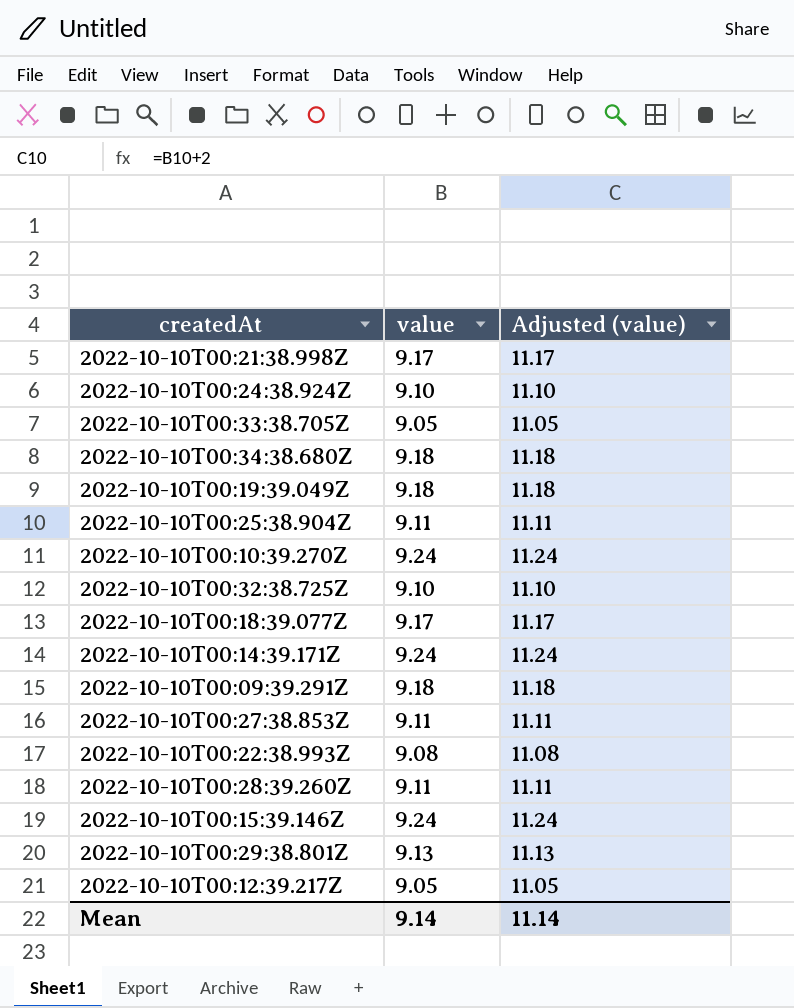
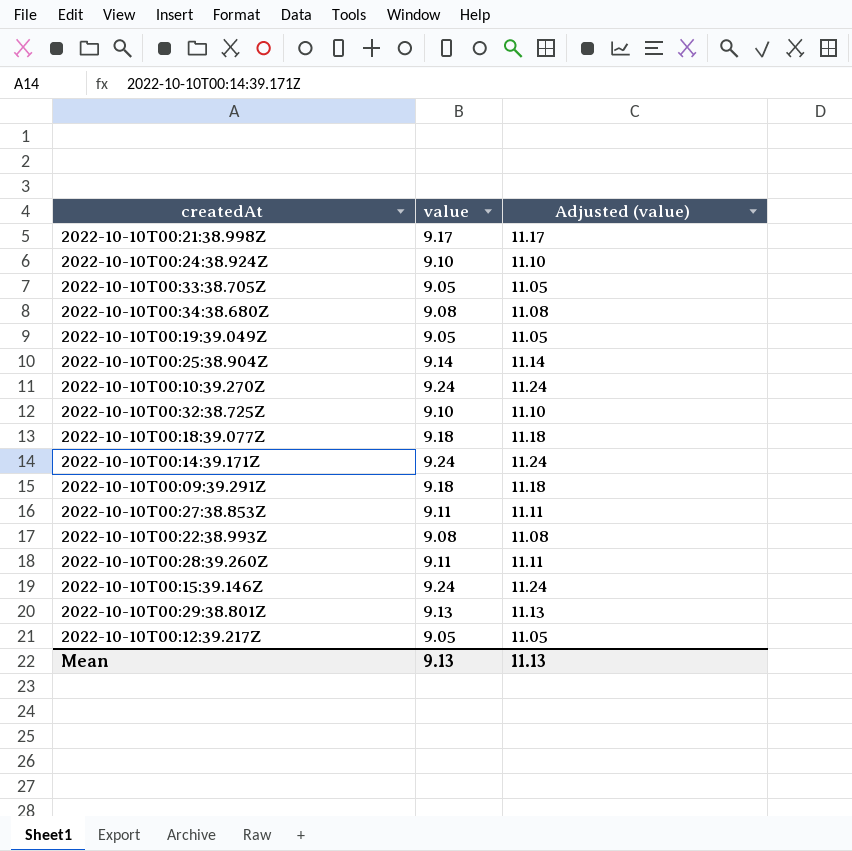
2022-10-10T00:34:38.680Z | value: 9.18 -> 9.08
2022-10-10T00:34:38.680Z | Adjusted (value): 11.18 -> 11.08
2022-10-10T00:19:39.049Z | value: 9.18 -> 9.05
2022-10-10T00:19:39.049Z | Adjusted (value): 11.18 -> 11.05
2022-10-10T00:25:38.904Z | value: 9.11 -> 9.14
2022-10-10T00:25:38.904Z | Adjusted (value): 11.11 -> 11.14
2022-10-10T00:18:39.077Z | value: 9.17 -> 9.18
2022-10-10T00:18:39.077Z | Adjusted (value): 11.17 -> 11.18
Mean | value: 9.14 -> 9.13
Mean | Adjusted (value): 11.14 -> 11.13

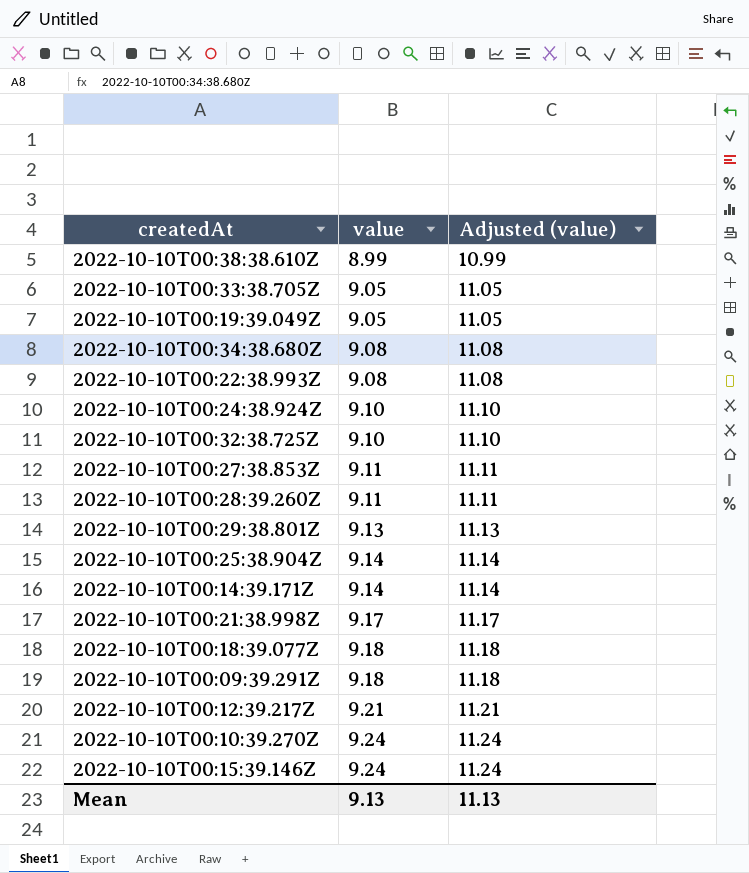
row order: none -> value ascending
row 2022-10-10T00:38:38.610Z: none -> 8.99 | 10.99
2022-10-10T00:14:39.171Z | value: 9.24 -> 9.14
2022-10-10T00:14:39.171Z | Adjusted (value): 11.24 -> 11.14
2022-10-10T00:12:39.217Z | value: 9.05 -> 9.21
2022-10-10T00:12:39.217Z | Adjusted (value): 11.05 -> 11.21

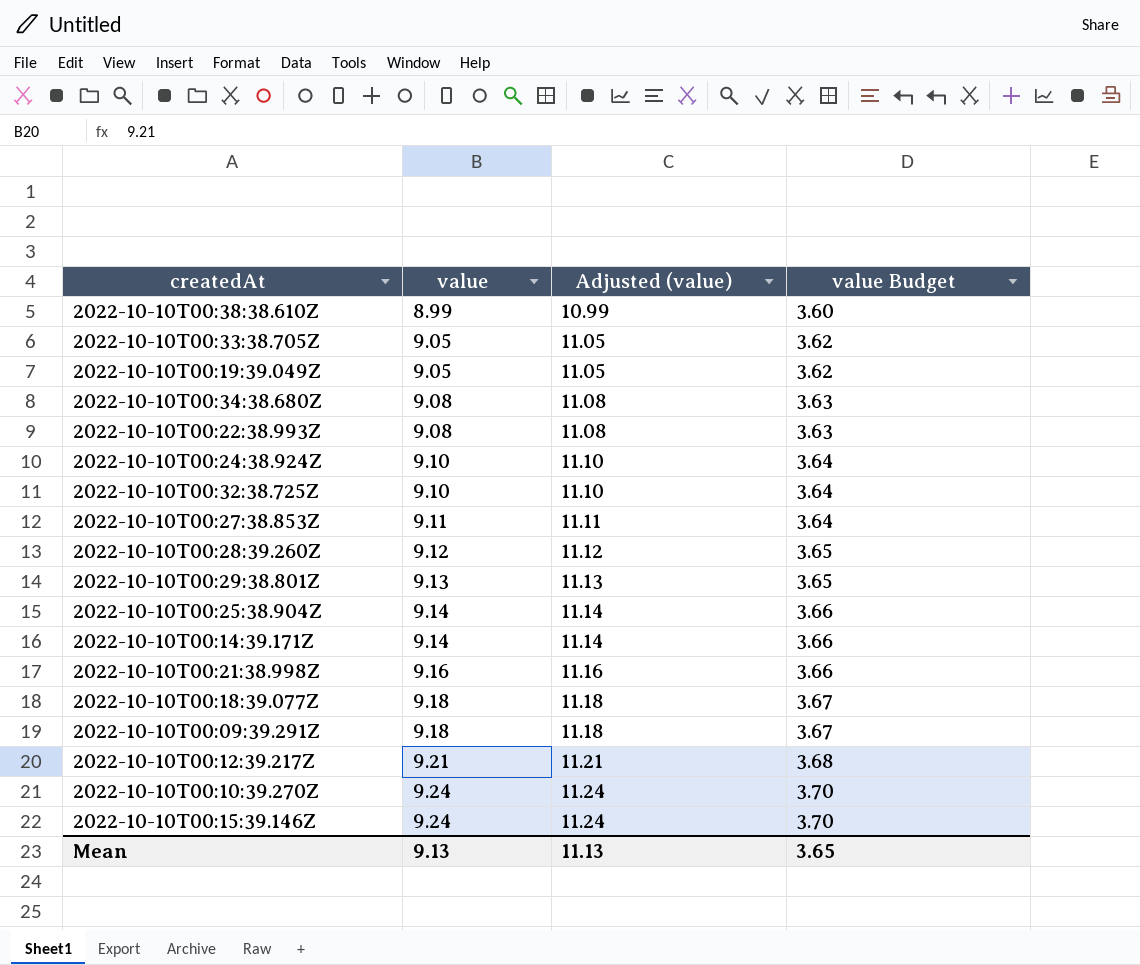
column value Budget | formula: none -> [value] * 0.4
2022-10-10T00:28:39.260Z | value: 9.11 -> 9.12
2022-10-10T00:28:39.260Z | Adjusted (value): 11.11 -> 11.12
2022-10-10T00:21:38.998Z | value: 9.17 -> 9.16
2022-10-10T00:21:38.998Z | Adjusted (value): 11.17 -> 11.16

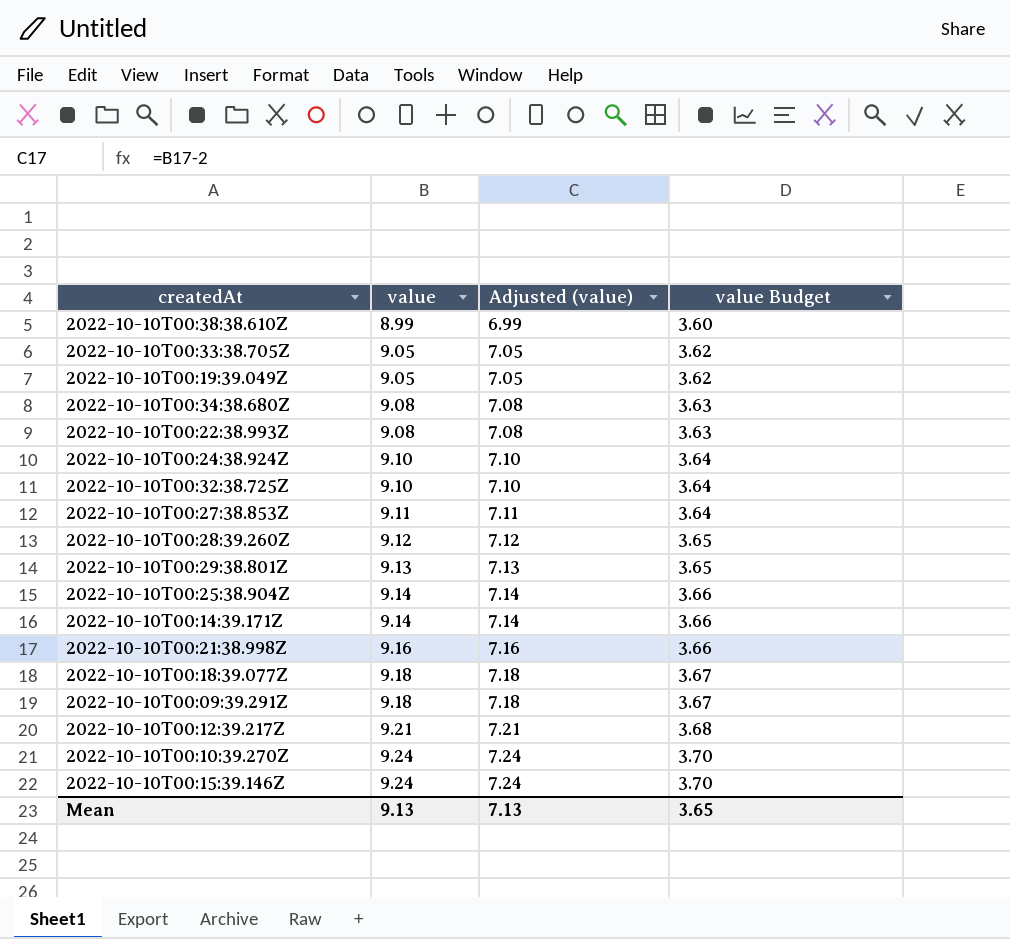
column Adjusted (value) | formula: [value] + 2 -> [value] - 2
Mean | Adjusted (value): 11.13 -> 7.13

